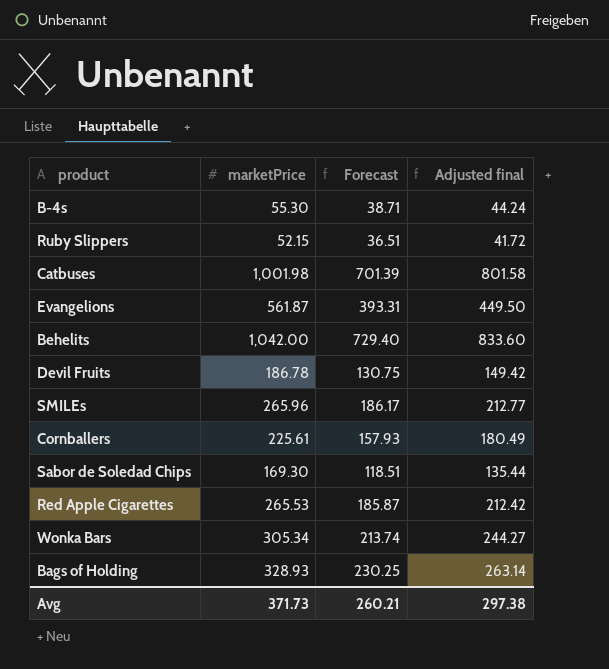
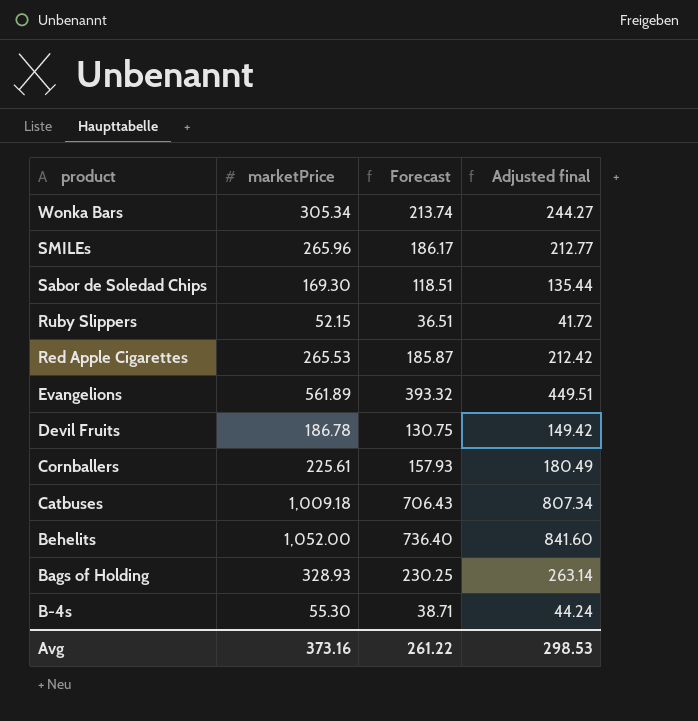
row order: none -> product descending
Evangelions | marketPrice: 561.87 -> 561.89
Evangelions | Forecast: 393.31 -> 393.32
Evangelions | Adjusted final: 449.50 -> 449.51
Catbuses | marketPrice: 1,001.98 -> 1,009.18
Catbuses | Forecast: 701.39 -> 706.43
Catbuses | Adjusted final: 801.58 -> 807.34
Behelits | marketPrice: 1,042.00 -> 1,052.00
Behelits | Forecast: 729.40 -> 736.40
Behelits | Adjusted final: 833.60 -> 841.60
Avg | marketPrice: 371.73 -> 373.16
Avg | Forecast: 260.21 -> 261.22
Avg | Adjusted final: 297.38 -> 298.53

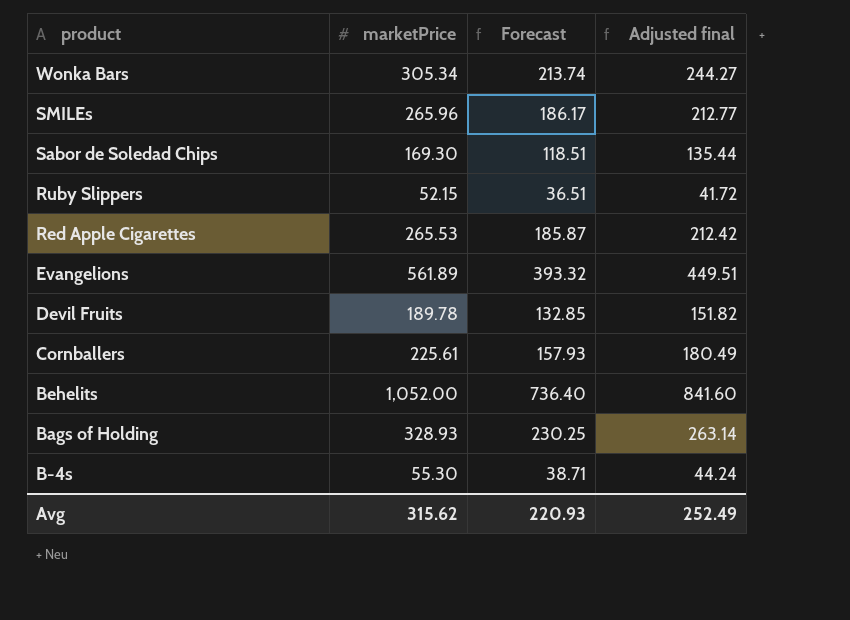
row Catbuses: 1,009.18 | 706.43 | 807.34 -> none
Devil Fruits | marketPrice: 186.78 -> 189.78
Devil Fruits | Forecast: 130.75 -> 132.85
Devil Fruits | Adjusted final: 149.42 -> 151.82
Avg | marketPrice: 373.16 -> 315.62
Avg | Forecast: 261.22 -> 220.93
Avg | Adjusted final: 298.53 -> 252.49

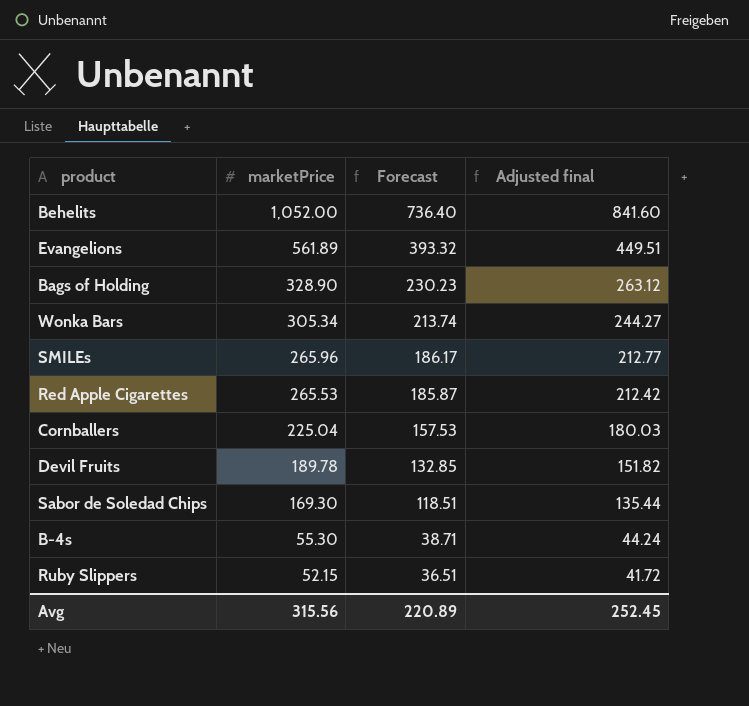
row order: product descending -> marketPrice descending
Bags of Holding | marketPrice: 328.93 -> 328.90
Bags of Holding | Forecast: 230.25 -> 230.23
Bags of Holding | Adjusted final: 263.14 -> 263.12
Cornballers | marketPrice: 225.61 -> 225.04
Cornballers | Forecast: 157.93 -> 157.53
Cornballers | Adjusted final: 180.49 -> 180.03
Avg | marketPrice: 315.62 -> 315.56
Avg | Forecast: 220.93 -> 220.89
Avg | Adjusted final: 252.49 -> 252.45

